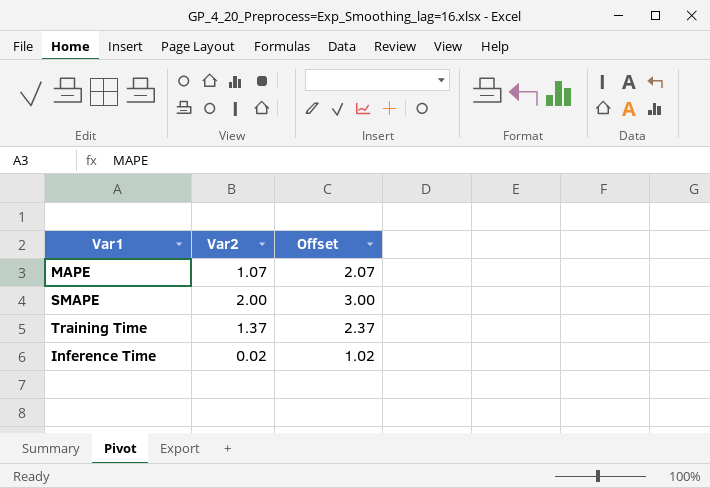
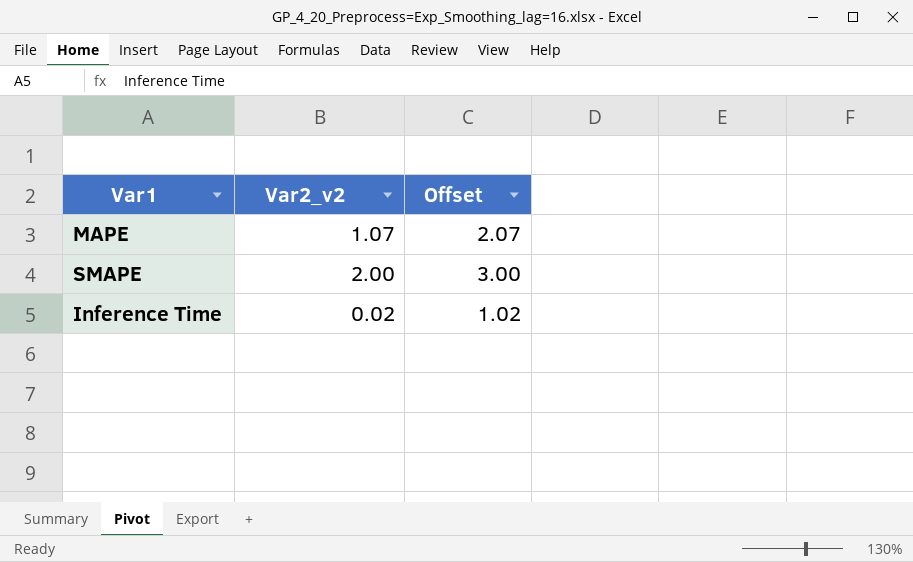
column name: Var2 -> Var2_v2
row Training Time: 1.37 | 2.37 -> none

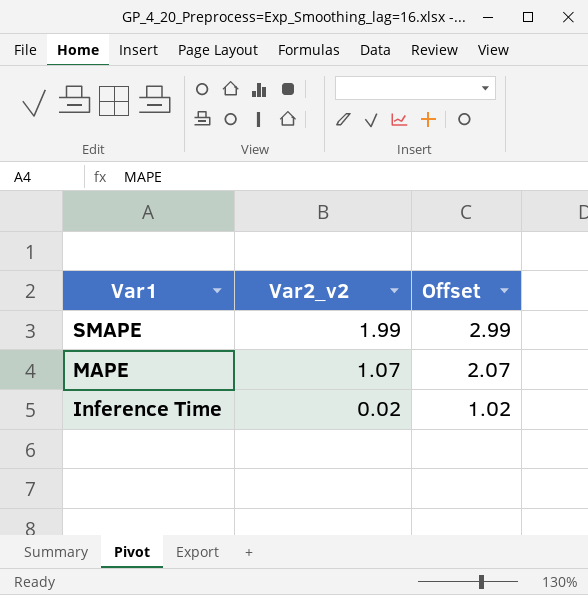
row order: none -> Var1 descending
SMAPE | Var2_v2: 2.00 -> 1.99
SMAPE | Offset: 3.00 -> 2.99

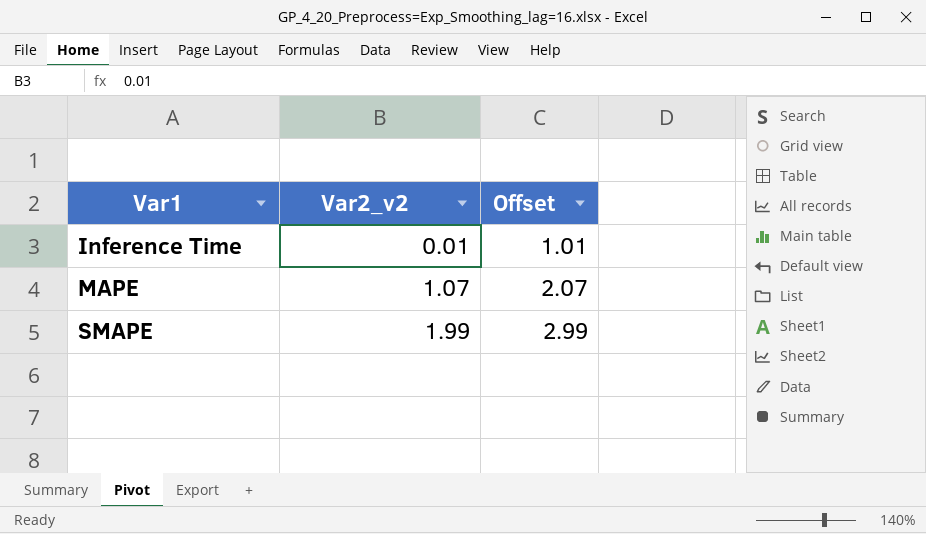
row order: Var1 descending -> Var1 ascending
Inference Time | Var2_v2: 0.02 -> 0.01
Inference Time | Offset: 1.02 -> 1.01

